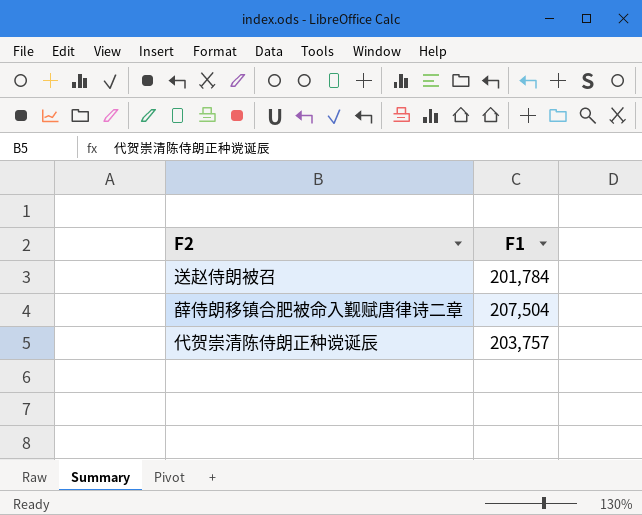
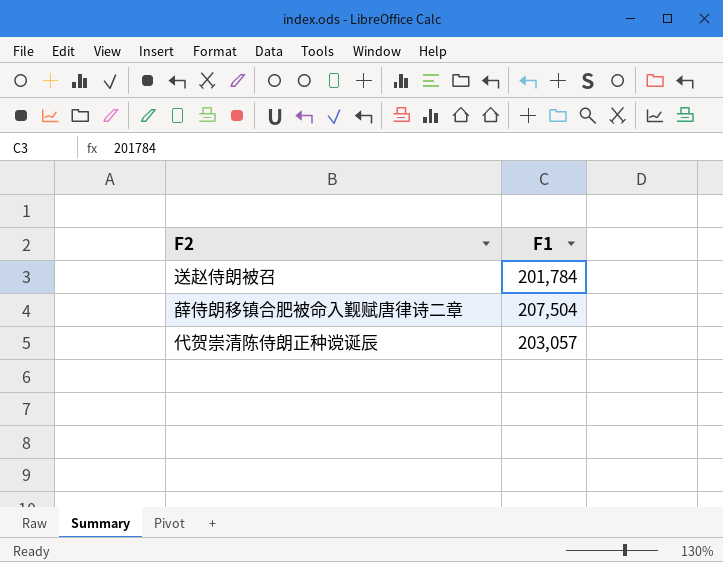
代贺崇清陈侍朗正种谠诞辰 | F1: 203,757 -> 203,057

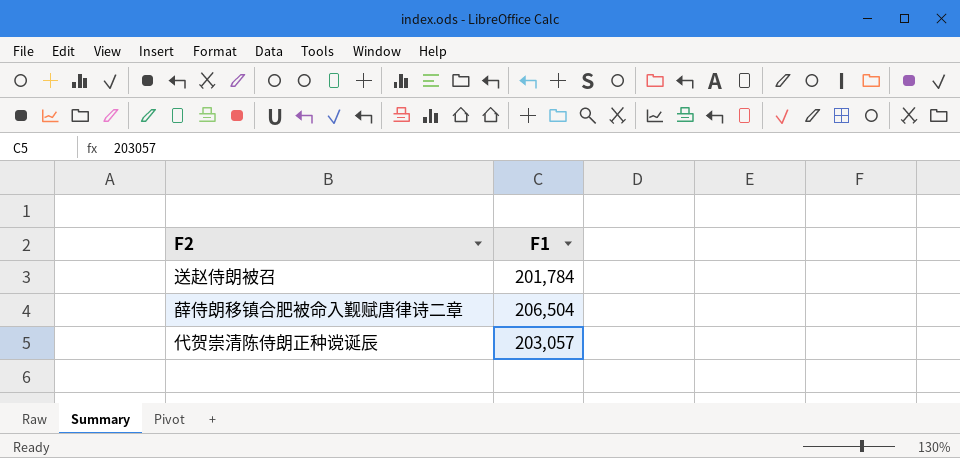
薛侍朗移镇合肥被命入觐赋唐律诗二章 | F1: 207,504 -> 206,504

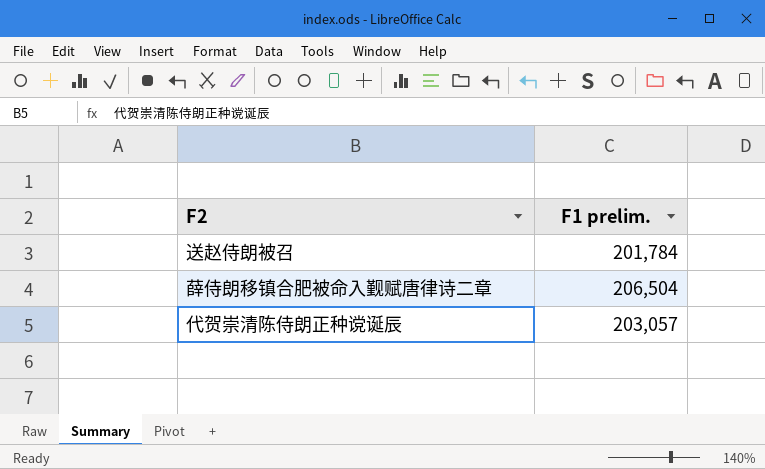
column name: F1 -> F1 prelim.

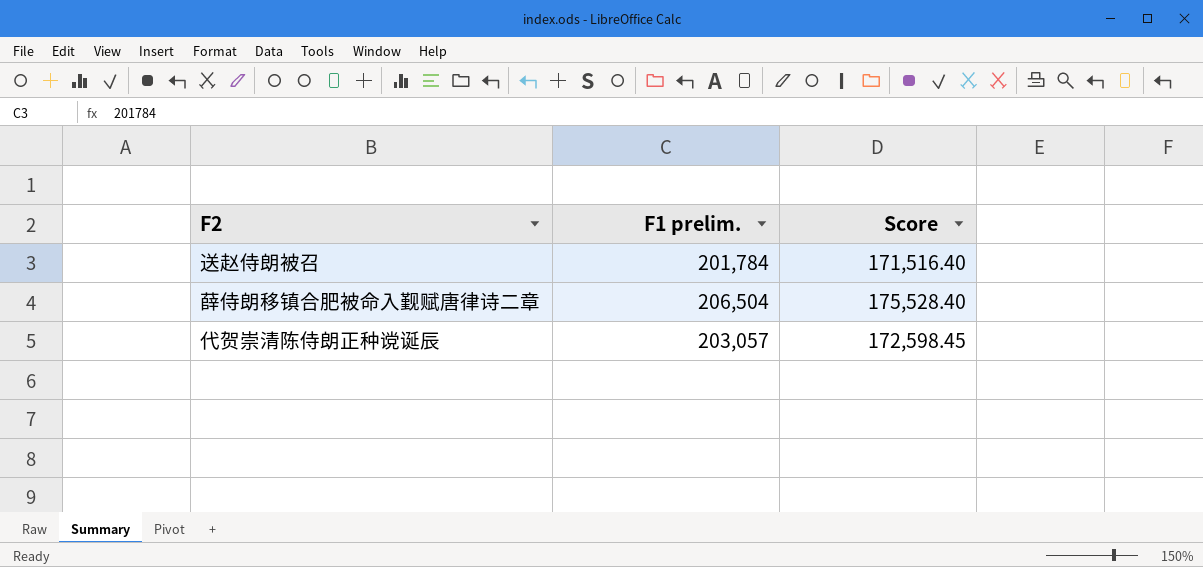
column Score | formula: none -> [F1 prelim.] * 0.85

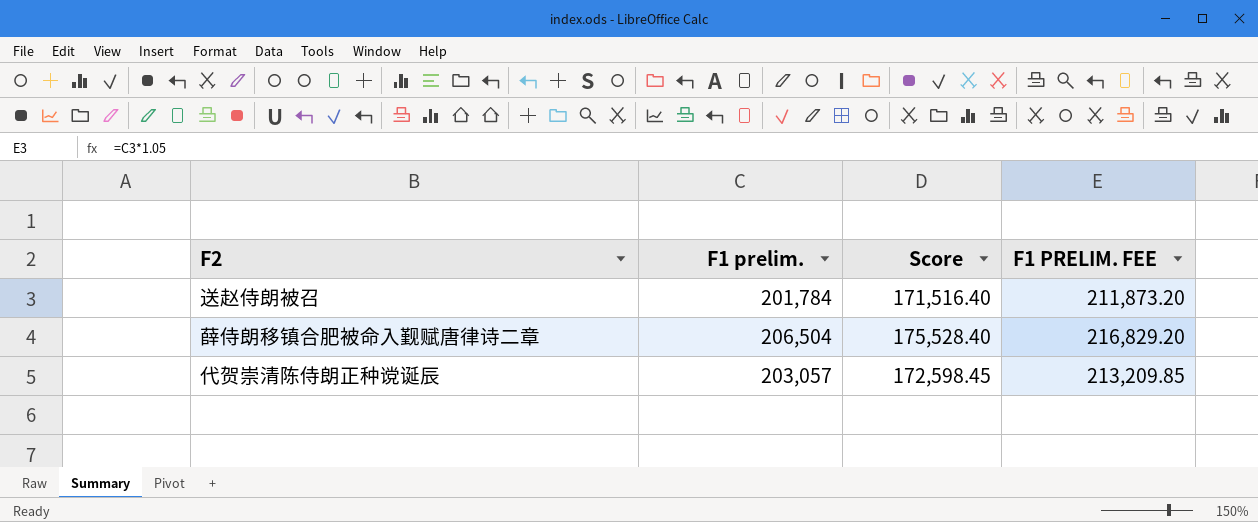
column F1 PRELIM. FEE | formula: none -> [F1 prelim.] * 1.05

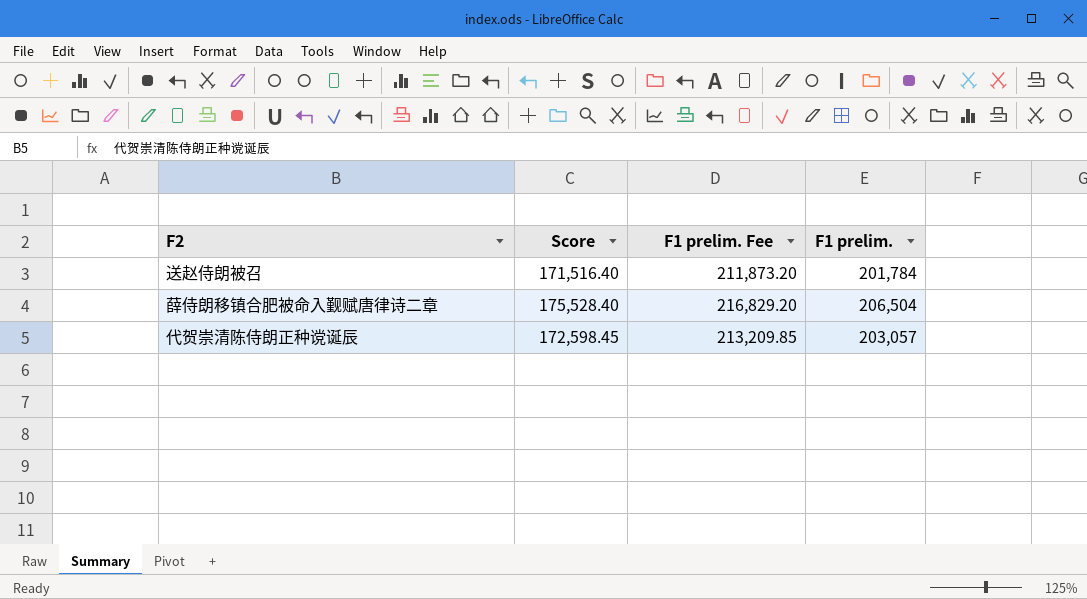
column name: F1 PRELIM. FEE -> F1 prelim. Fee
column F1 prelim. | position: 2 -> 4

